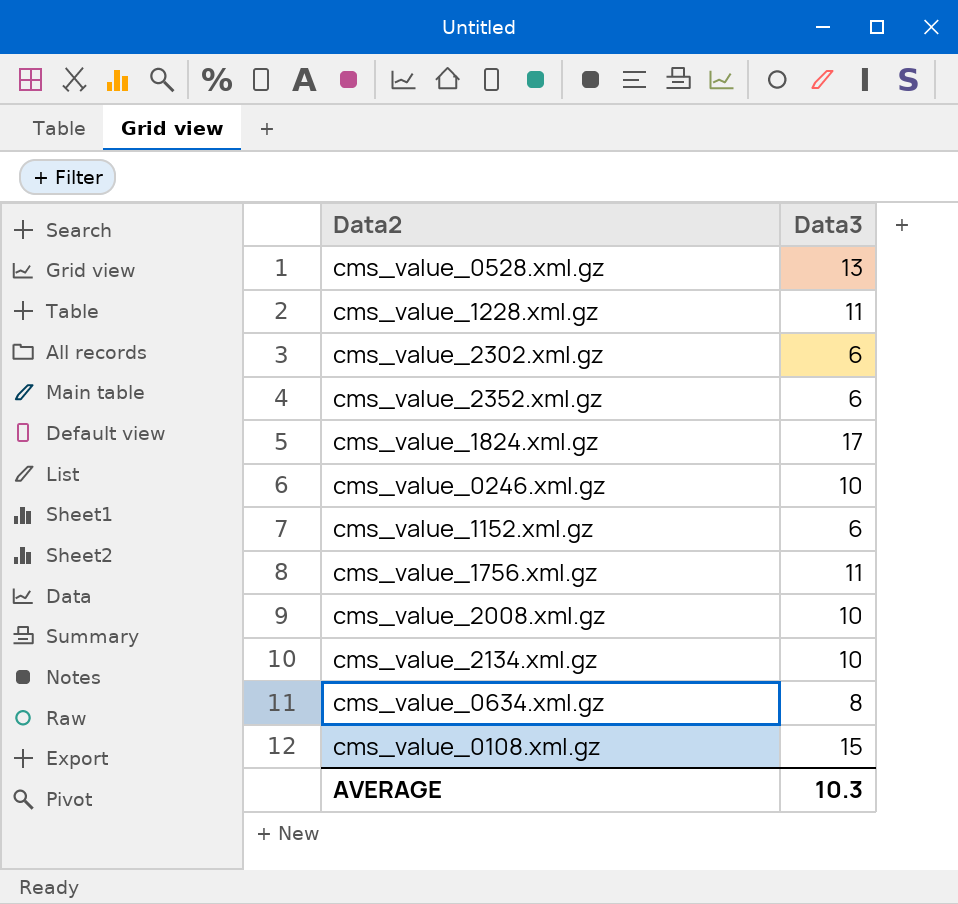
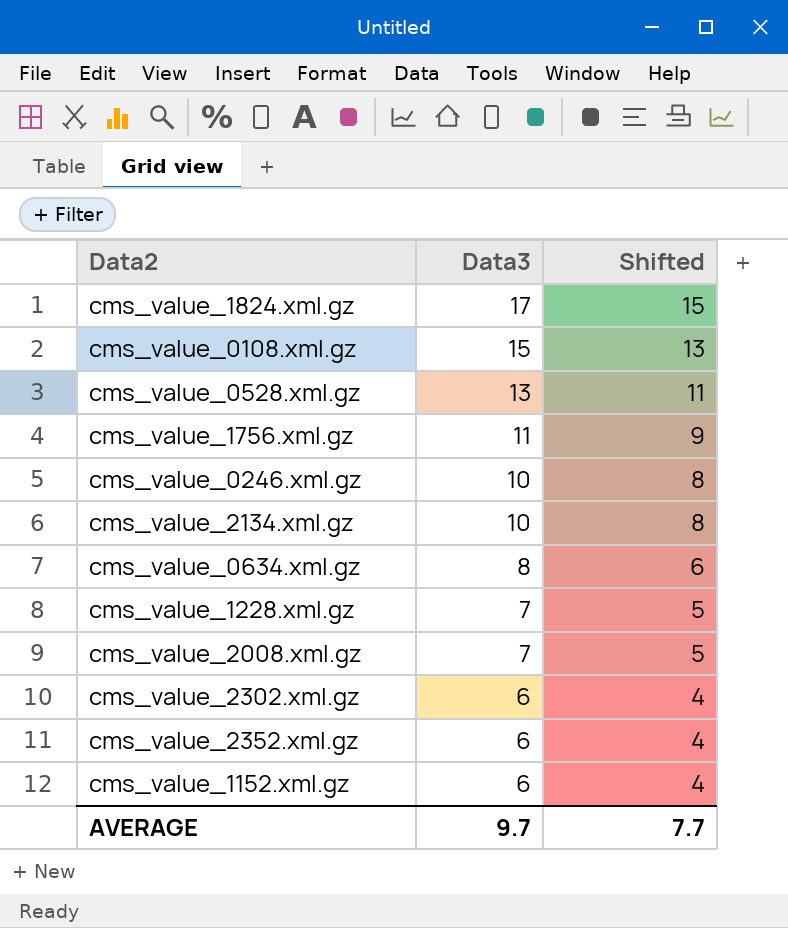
row order: none -> Data3 descending
column Shifted | formula: none -> [Data3] - 2
cms_value_1228.xml.gz | Data3: 11 -> 7
cms_value_2008.xml.gz | Data3: 10 -> 7
AVERAGE | Data3: 10.3 -> 9.7

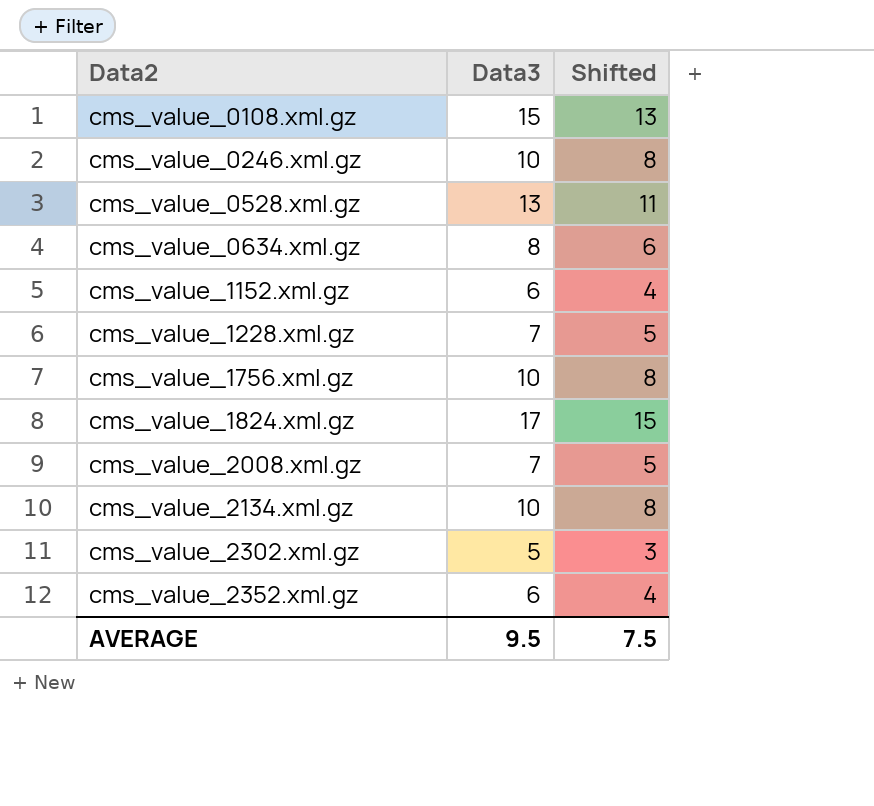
row order: Data3 descending -> Data2 ascending
cms_value_1756.xml.gz | Data3: 11 -> 10
cms_value_1756.xml.gz | Shifted: 9 -> 8
cms_value_2302.xml.gz | Data3: 6 -> 5
cms_value_2302.xml.gz | Shifted: 4 -> 3
AVERAGE | Data3: 9.7 -> 9.5
AVERAGE | Shifted: 7.7 -> 7.5

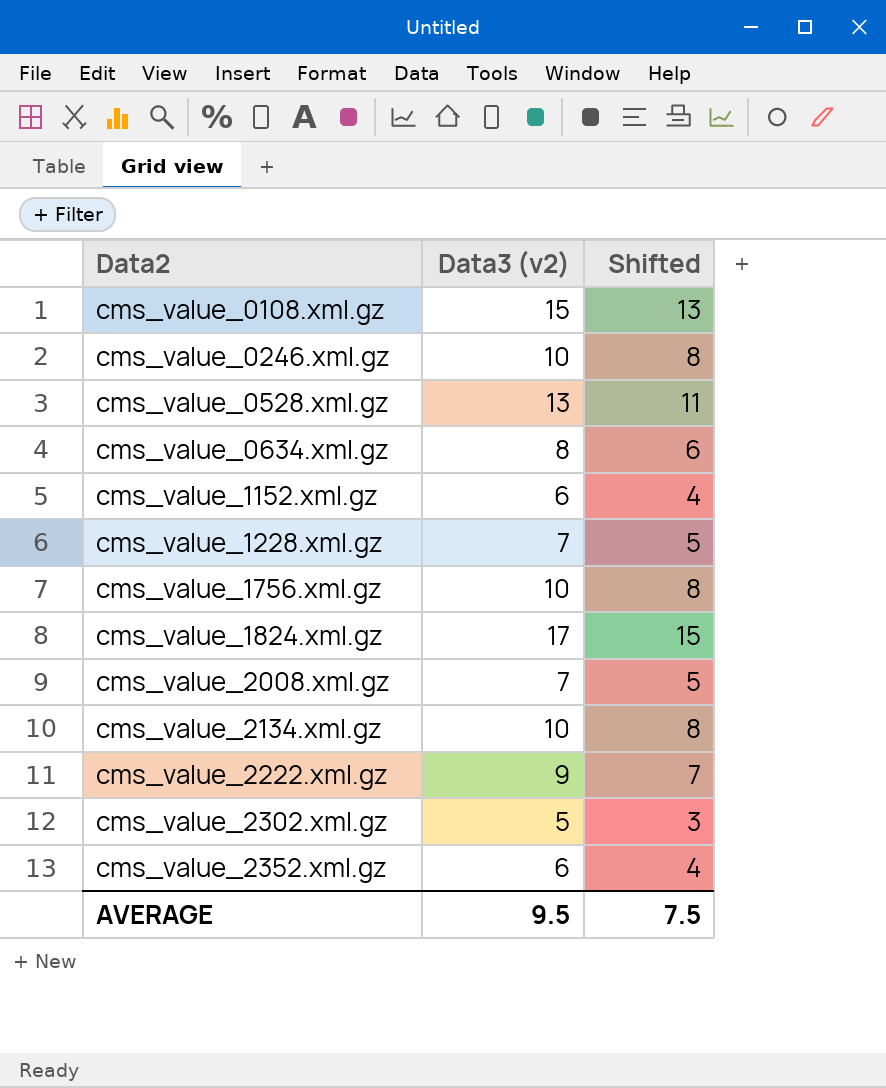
column name: Data3 -> Data3 (v2)
row cms_value_2222.xml.gz: none -> 9 | 7

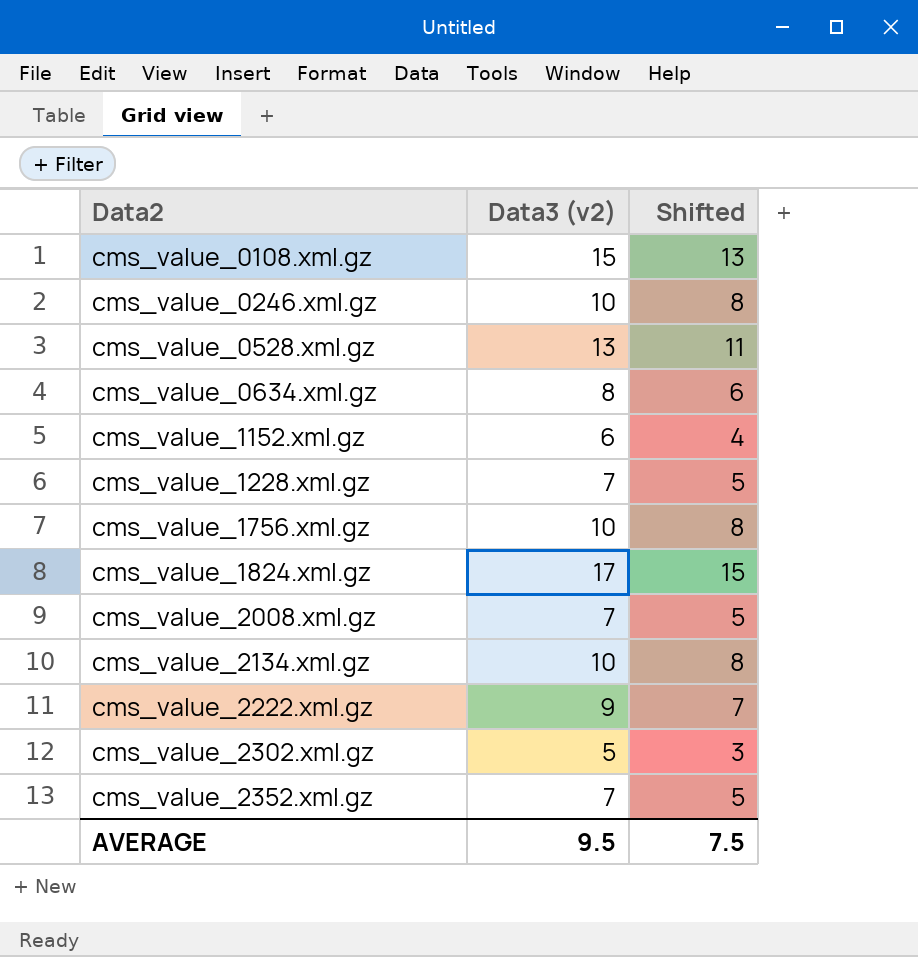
cms_value_2352.xml.gz | Data3 (v2): 6 -> 7
cms_value_2352.xml.gz | Shifted: 4 -> 5

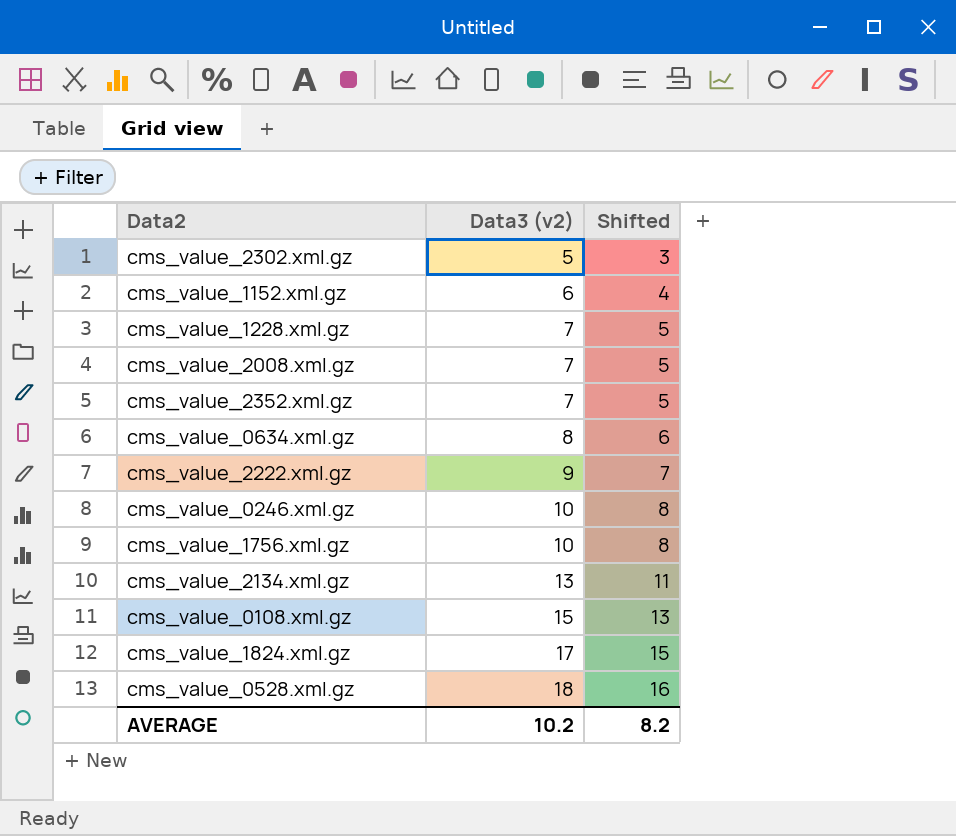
row order: Data2 ascending -> Data3 (v2) ascending
cms_value_2134.xml.gz | Data3 (v2): 10 -> 13
cms_value_2134.xml.gz | Shifted: 8 -> 11
cms_value_0528.xml.gz | Data3 (v2): 13 -> 18
cms_value_0528.xml.gz | Shifted: 11 -> 16
AVERAGE | Data3 (v2): 9.5 -> 10.2
AVERAGE | Shifted: 7.5 -> 8.2

